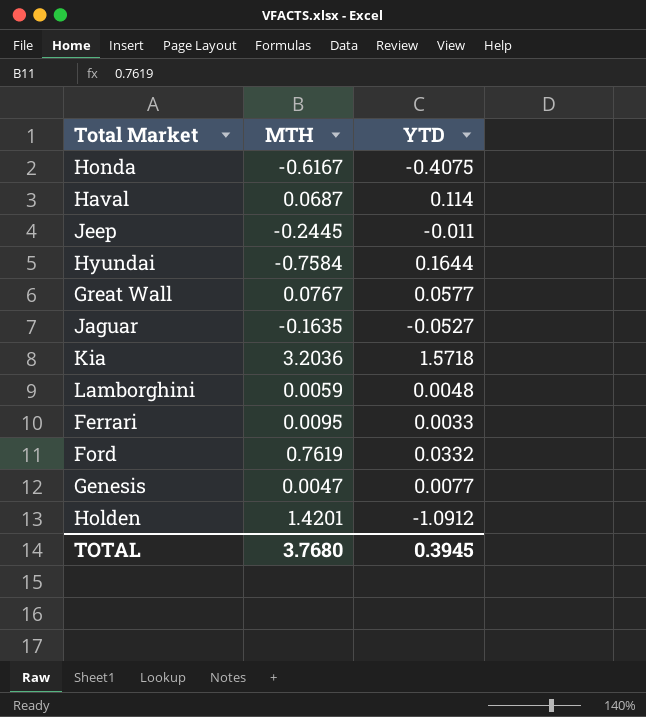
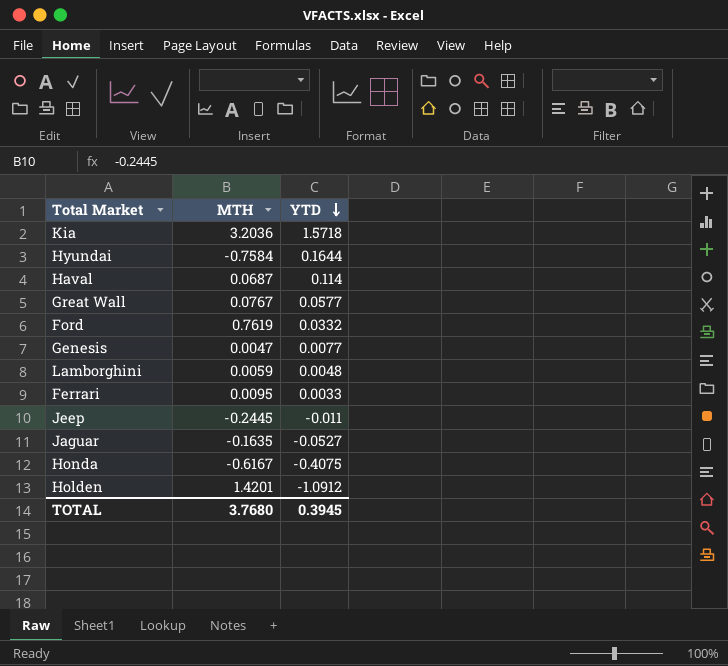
row order: none -> YTD descending

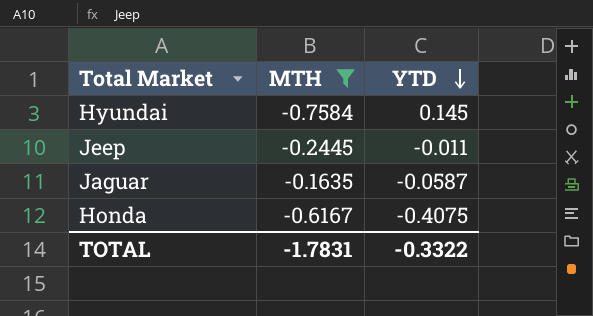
filter: none -> MTH <= -0.1635
Hyundai | YTD: 0.1644 -> 0.145
Jaguar | YTD: -0.0527 -> -0.0587
TOTAL | MTH: 3.7680 -> -1.7831
TOTAL | YTD: 0.3945 -> -0.3322

